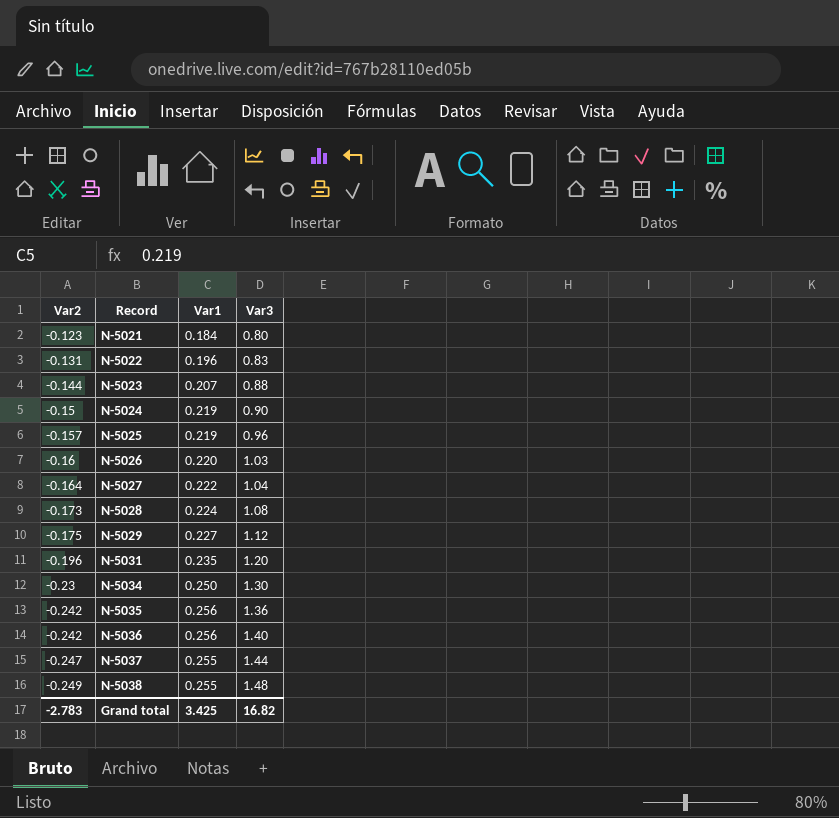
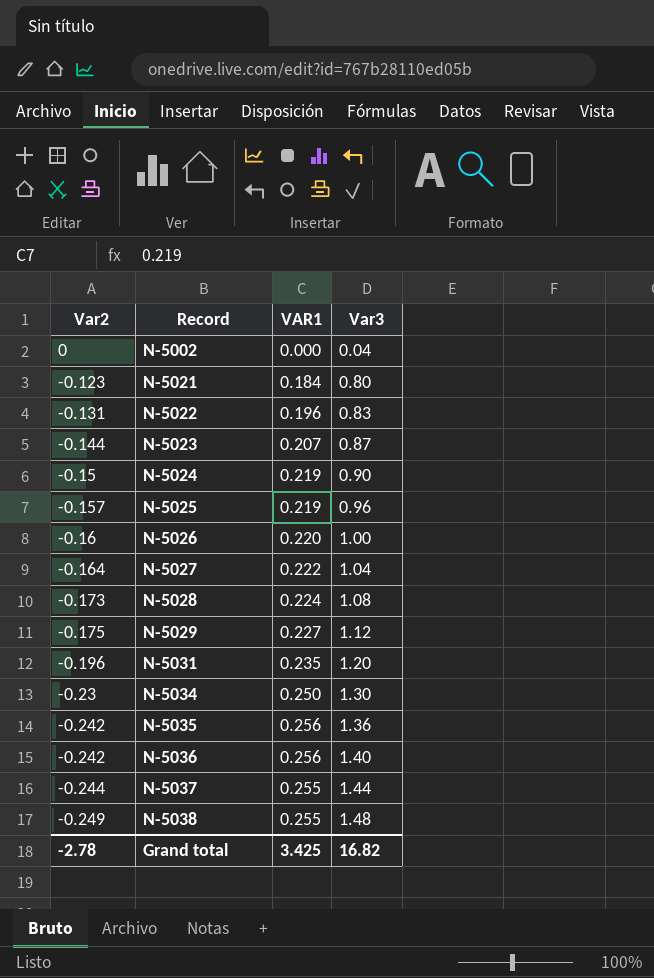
column name: Var1 -> VAR1
row N-5002: none -> 0 | 0.000 | 0.04
N-5023 | Var3: 0.88 -> 0.87
N-5026 | Var3: 1.03 -> 1.00
N-5037 | Var2: -0.247 -> -0.244
Grand total | Var2: -2.783 -> -2.78

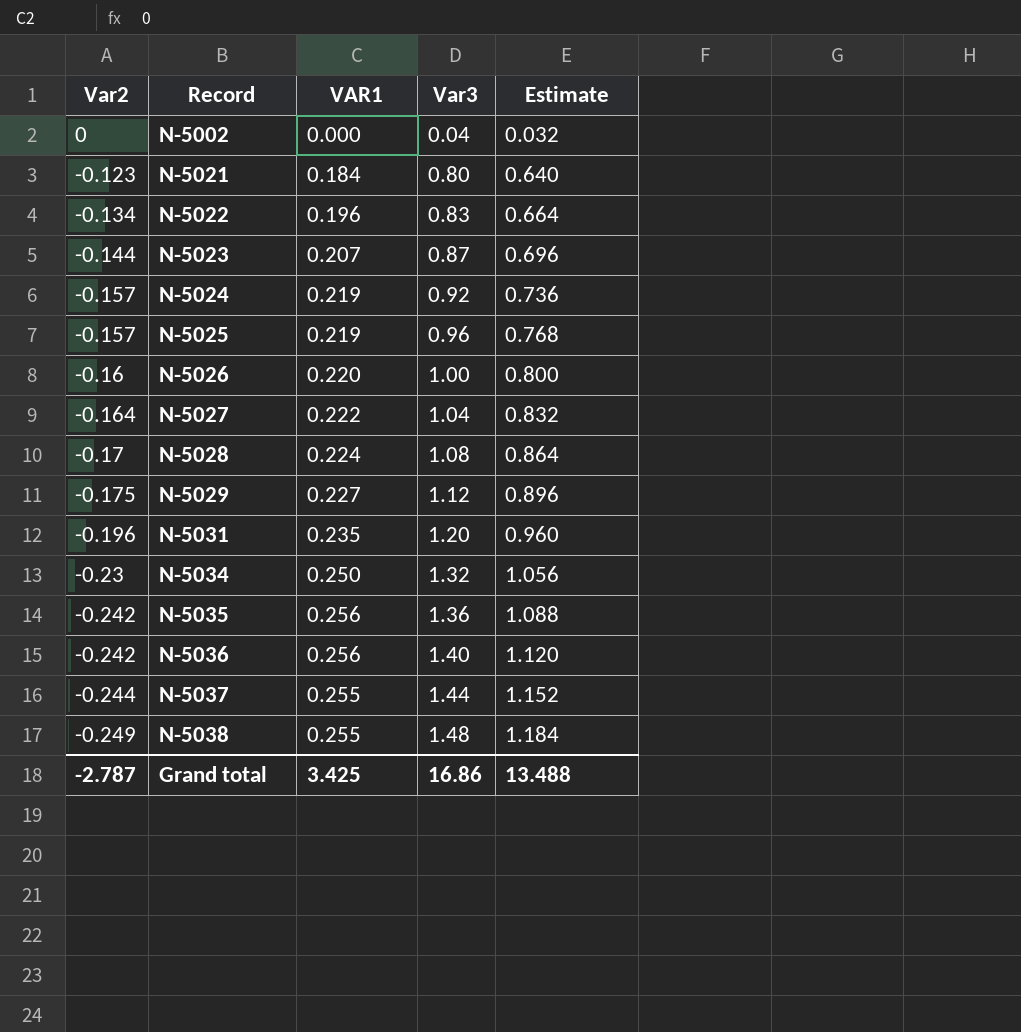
column Estimate | formula: none -> [Var3] * 0.8
N-5022 | Var2: -0.131 -> -0.134
N-5024 | Var2: -0.15 -> -0.157
N-5024 | Var3: 0.90 -> 0.92
N-5028 | Var2: -0.173 -> -0.17
N-5034 | Var3: 1.30 -> 1.32
Grand total | Var2: -2.78 -> -2.787
Grand total | Var3: 16.82 -> 16.86

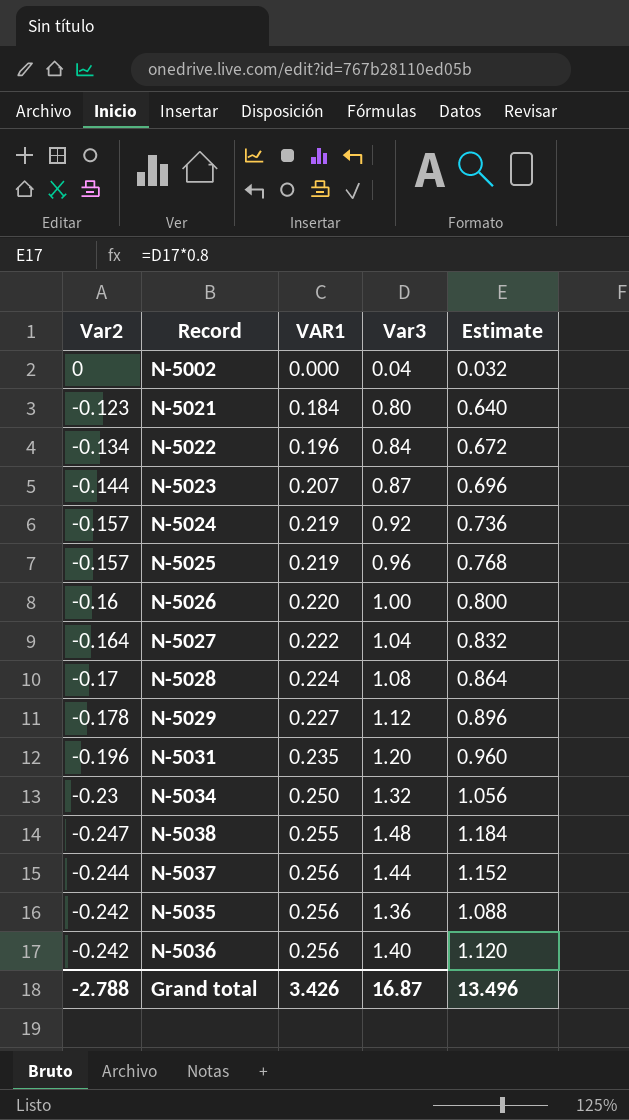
row order: Var2 descending -> VAR1 ascending
N-5022 | Var3: 0.83 -> 0.84
N-5022 | Estimate: 0.664 -> 0.672
N-5029 | Var2: -0.175 -> -0.178
N-5038 | Var2: -0.249 -> -0.247
N-5037 | VAR1: 0.255 -> 0.256
Grand total | Var2: -2.787 -> -2.788
Grand total | VAR1: 3.425 -> 3.426
Grand total | Var3: 16.86 -> 16.87
Grand total | Estimate: 13.488 -> 13.496

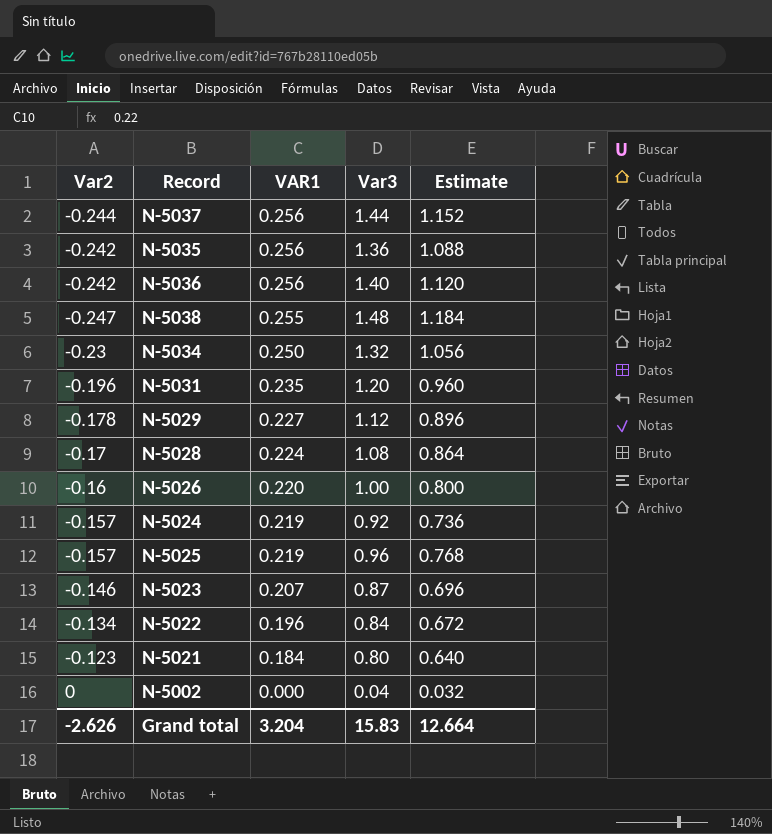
row order: VAR1 ascending -> VAR1 descending
row N-5027: -0.164 | 0.222 | 1.04 | 0.832 -> none
N-5023 | Var2: -0.144 -> -0.146
Grand total | Var2: -2.788 -> -2.626
Grand total | VAR1: 3.426 -> 3.204
Grand total | Var3: 16.87 -> 15.83
Grand total | Estimate: 13.496 -> 12.664

